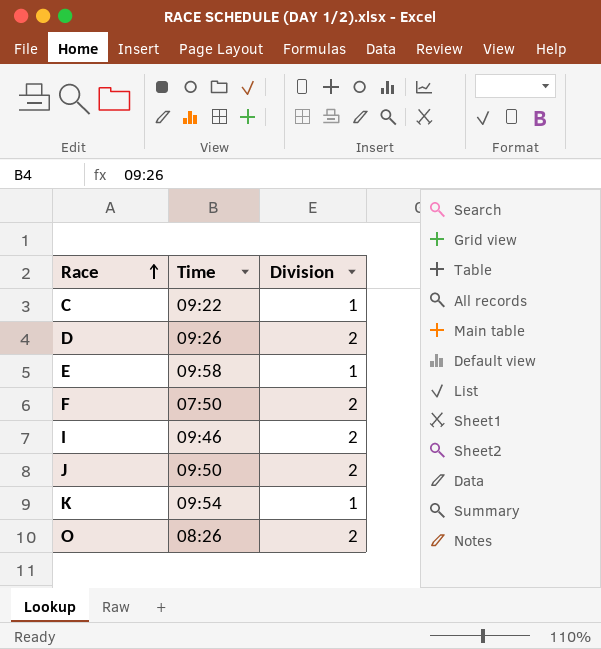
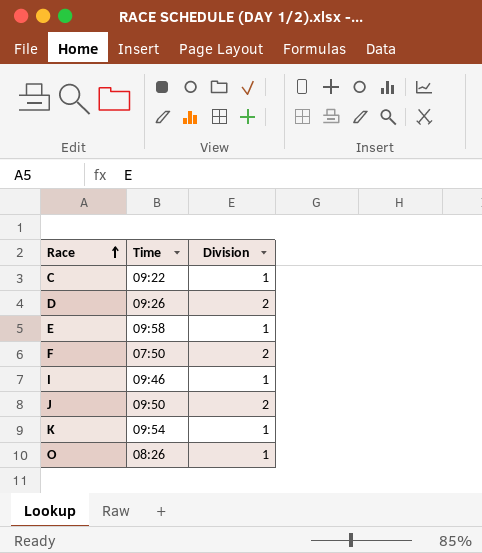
I | Division: 2 -> 1
O | Division: 2 -> 1

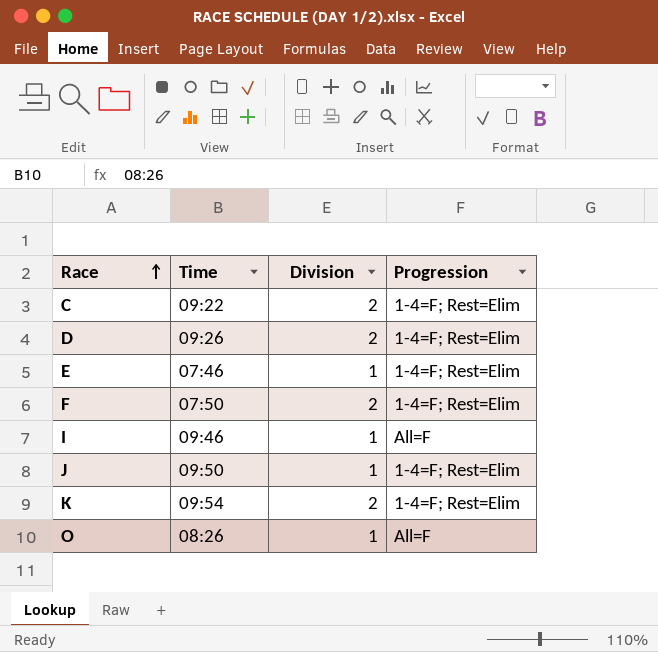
column Progression | position: none -> 4
C | Division: 1 -> 2
E | Time: 09:58 -> 07:46
J | Division: 2 -> 1
K | Division: 1 -> 2

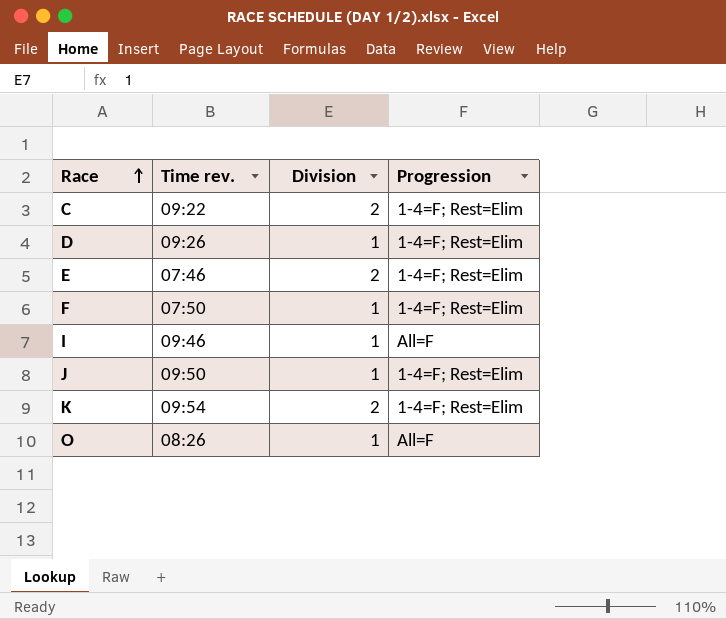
column name: Time -> Time rev.
D | Division: 2 -> 1
E | Division: 1 -> 2
F | Division: 2 -> 1

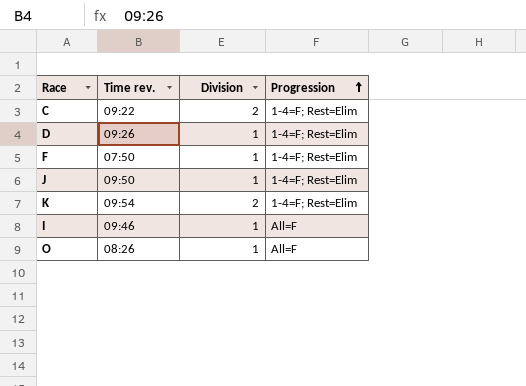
row order: Race ascending -> Progression ascending
row E: 07:46 | 2 | 1-4=F; Rest=Elim -> none

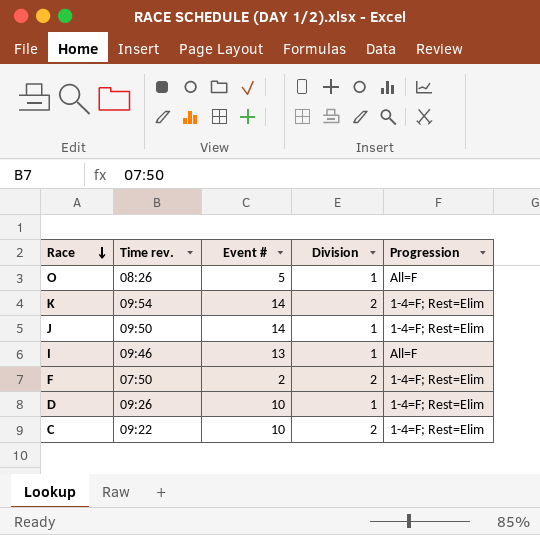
row order: Progression ascending -> Race descending
column Event # | position: none -> 3
F | Division: 1 -> 2

